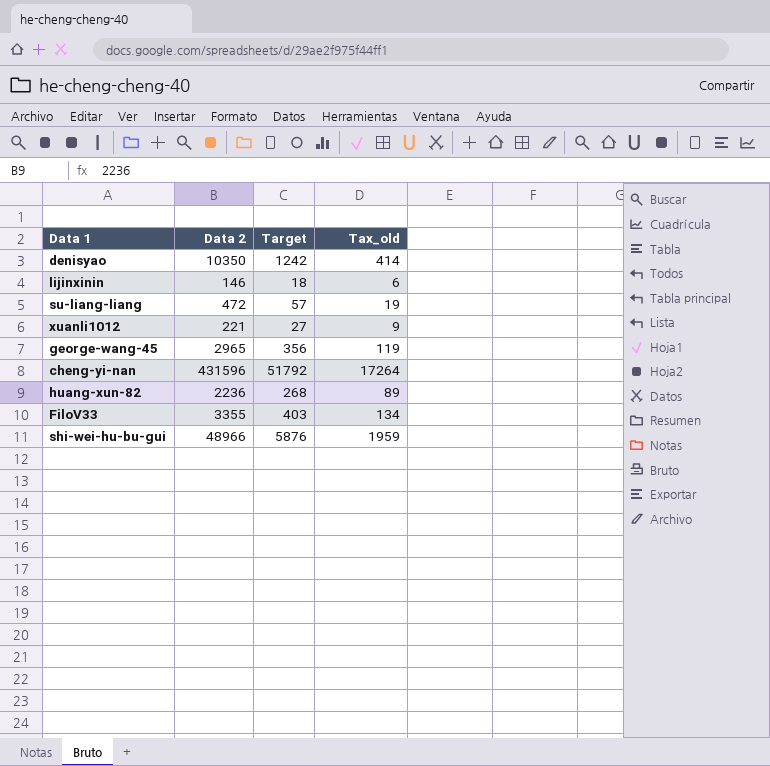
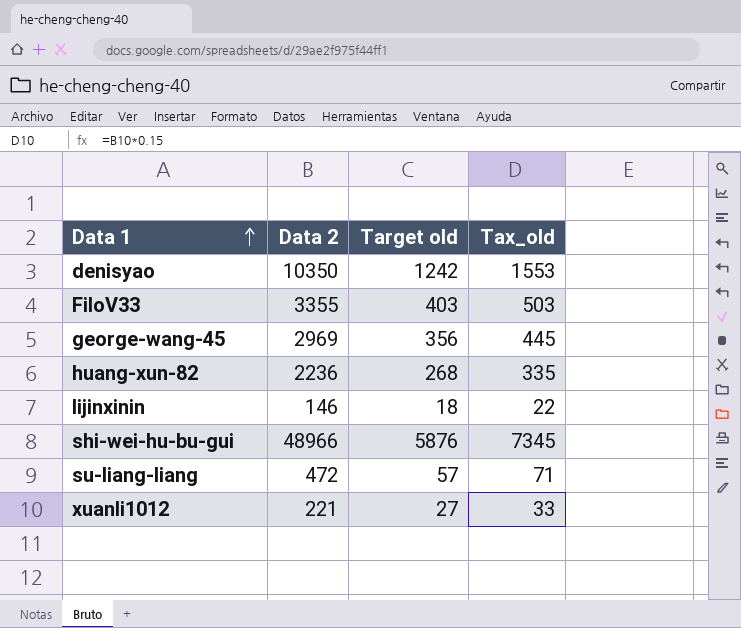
row order: none -> Data 1 ascending
column name: Target -> Target old
column Tax_old | formula: [Data 2] * 0.04 -> [Data 2] * 0.15
row cheng-yi-nan: 431596 | 51792 | 17264 -> none
george-wang-45 | Data 2: 2965 -> 2969

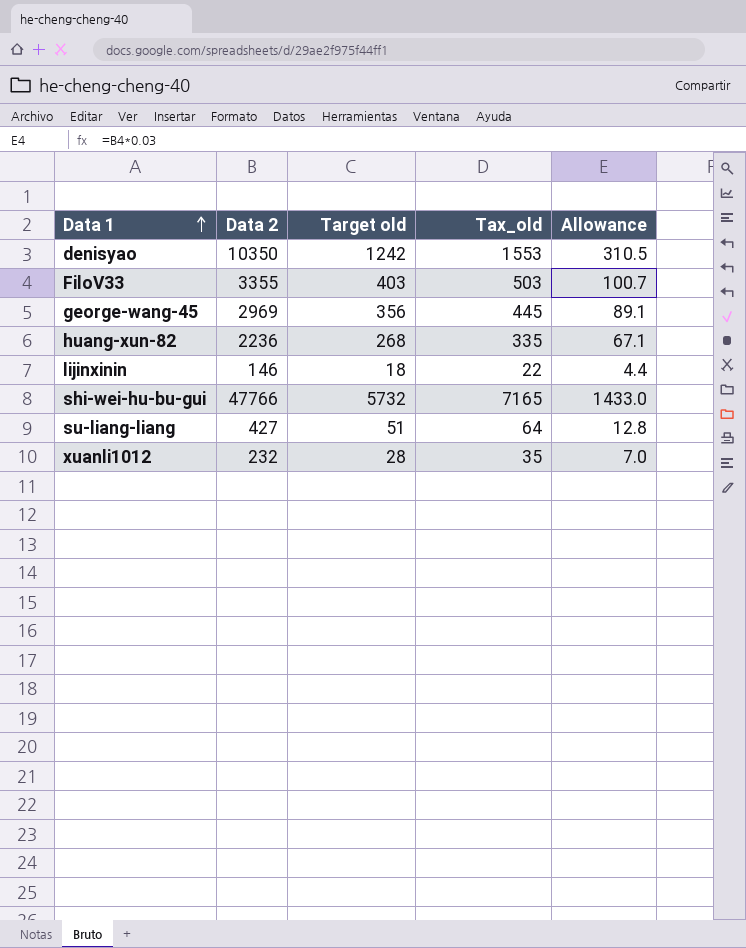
column Allowance | formula: none -> [Data 2] * 0.03
shi-wei-hu-bu-gui | Data 2: 48966 -> 47766
shi-wei-hu-bu-gui | Target old: 5876 -> 5732
shi-wei-hu-bu-gui | Tax_old: 7345 -> 7165
su-liang-liang | Data 2: 472 -> 427
su-liang-liang | Target old: 57 -> 51
su-liang-liang | Tax_old: 71 -> 64
xuanli1012 | Data 2: 221 -> 232
xuanli1012 | Target old: 27 -> 28
xuanli1012 | Tax_old: 33 -> 35

